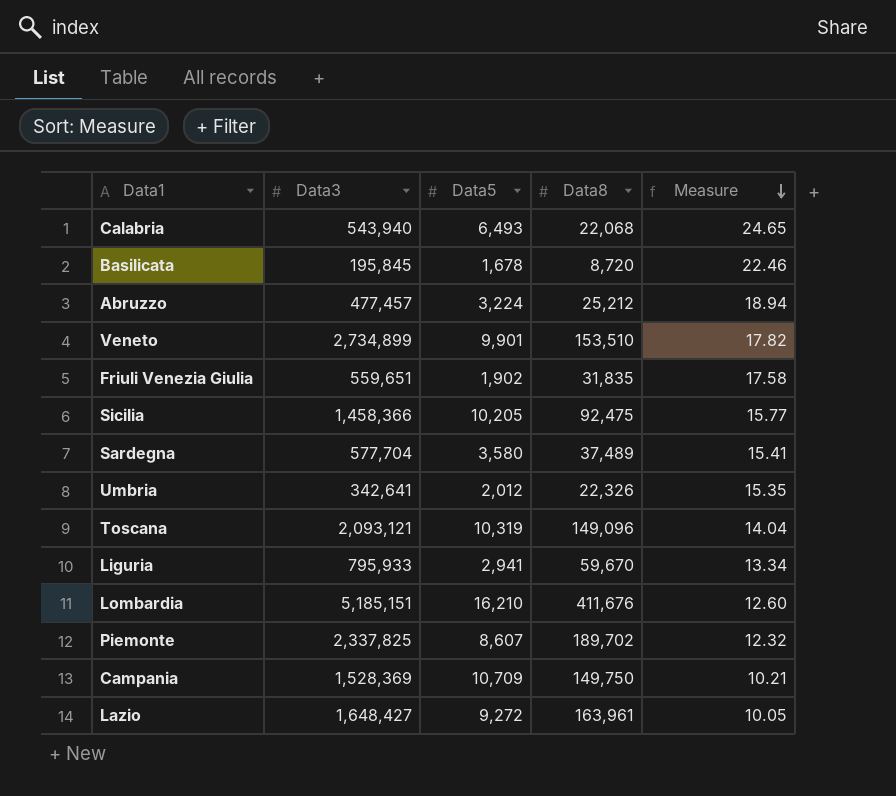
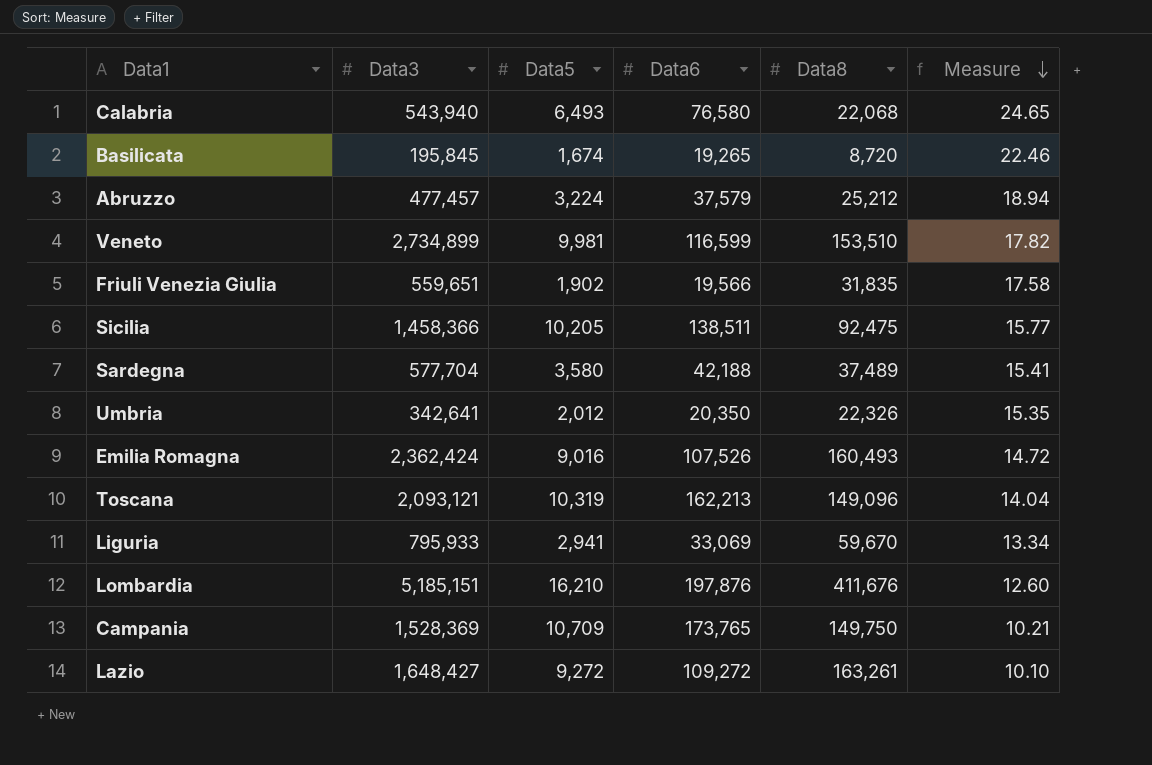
column Data6 | position: none -> 4
row Piemonte: 2,337,825 | 8,607 | 189,702 | 12.32 -> none
Basilicata | Data5: 1,678 -> 1,674
Veneto | Data5: 9,901 -> 9,981
row Emilia Romagna: none -> 2,362,424 | 9,016 | 107,526 | 160,493 | 14.72
Lazio | Data8: 163,961 -> 163,261
Lazio | Measure: 10.05 -> 10.10

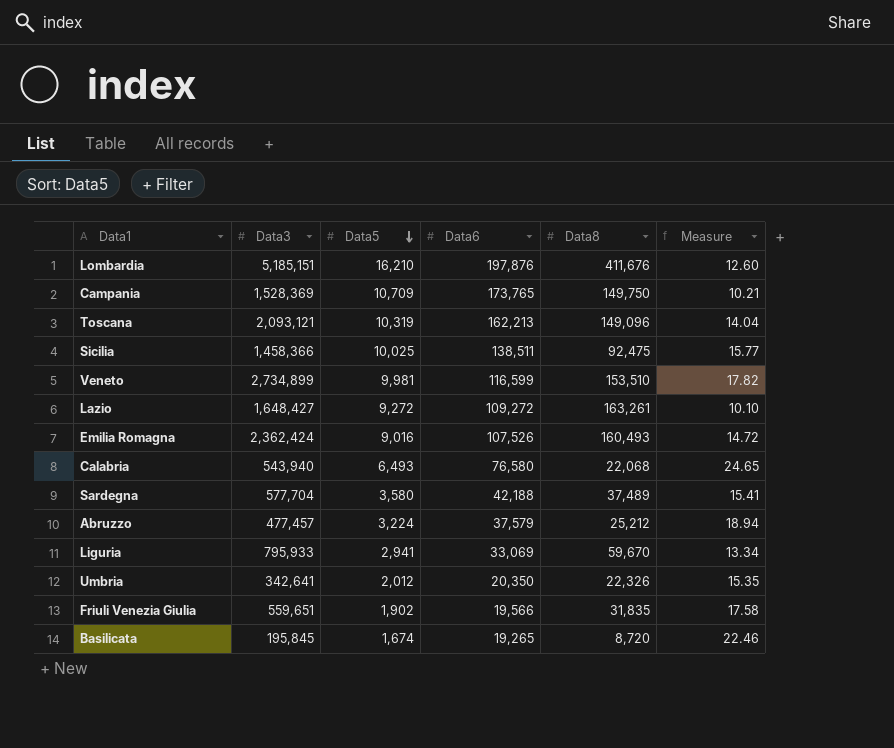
row order: Measure descending -> Data5 descending
Sicilia | Data5: 10,205 -> 10,025

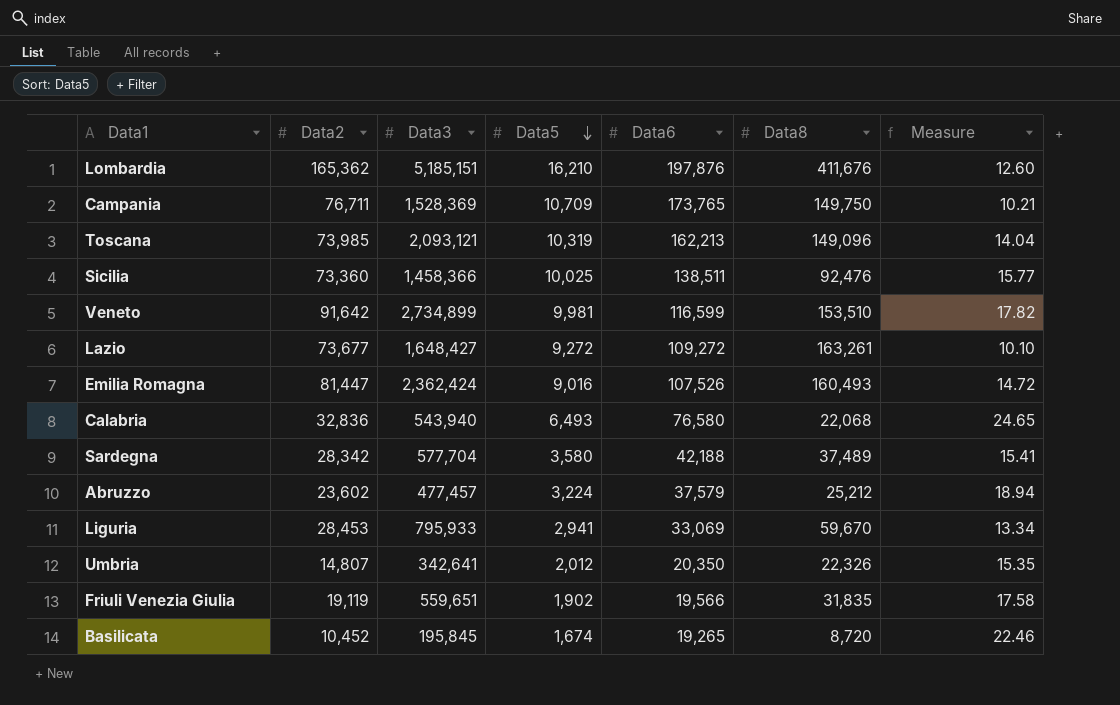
column Data2 | position: none -> 2
Sicilia | Data8: 92,475 -> 92,476

